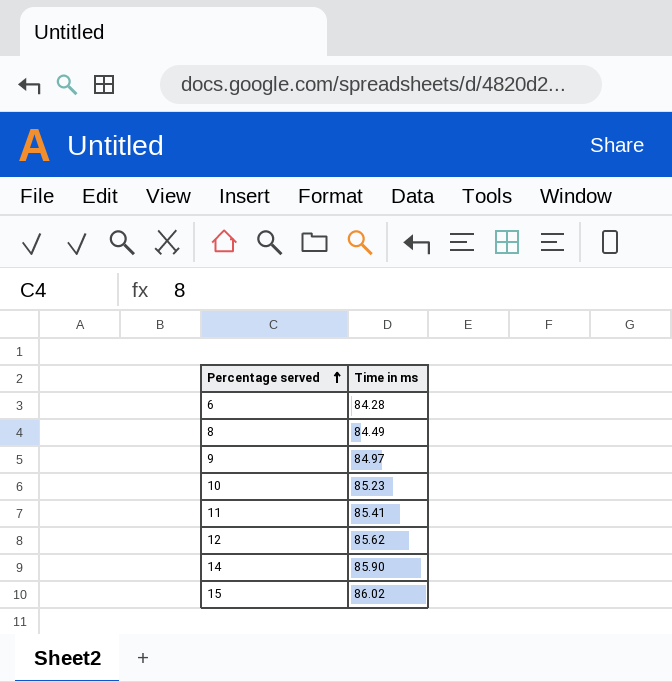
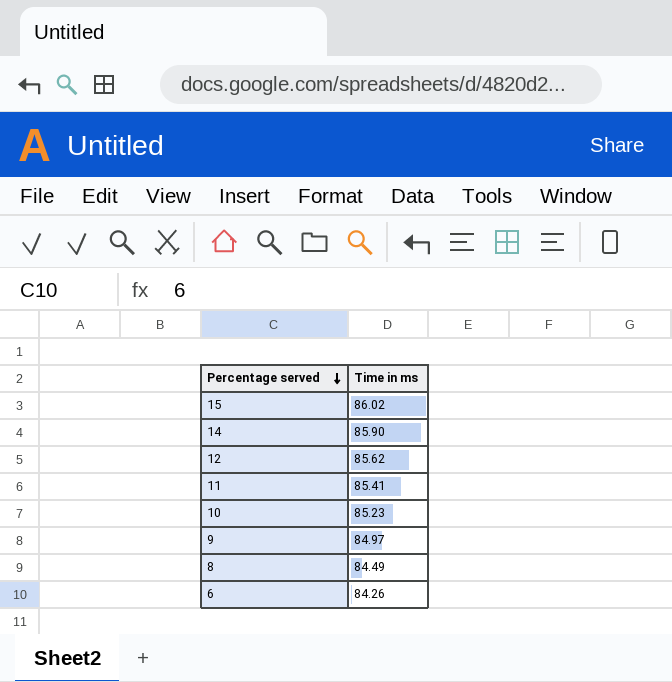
row order: Percentage served ascending -> Percentage served descending
6 | Time in ms: 84.28 -> 84.26

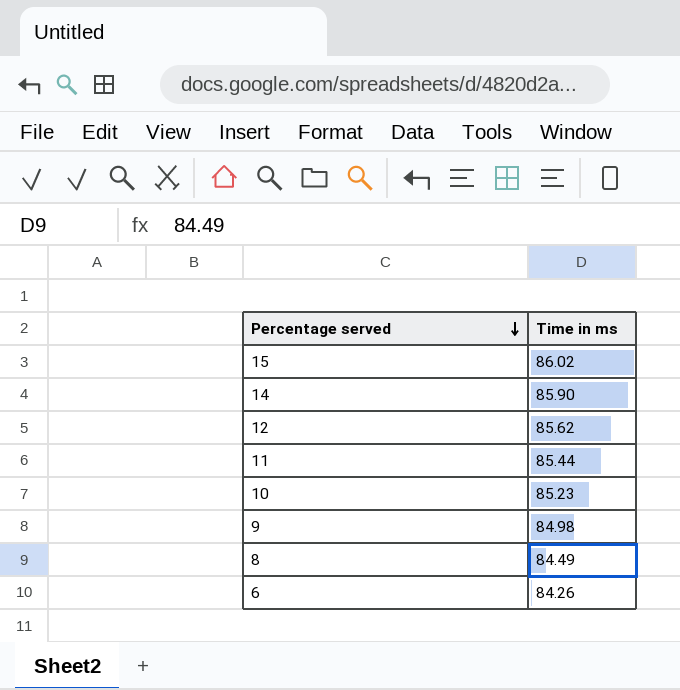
11 | Time in ms: 85.41 -> 85.44
9 | Time in ms: 84.97 -> 84.98

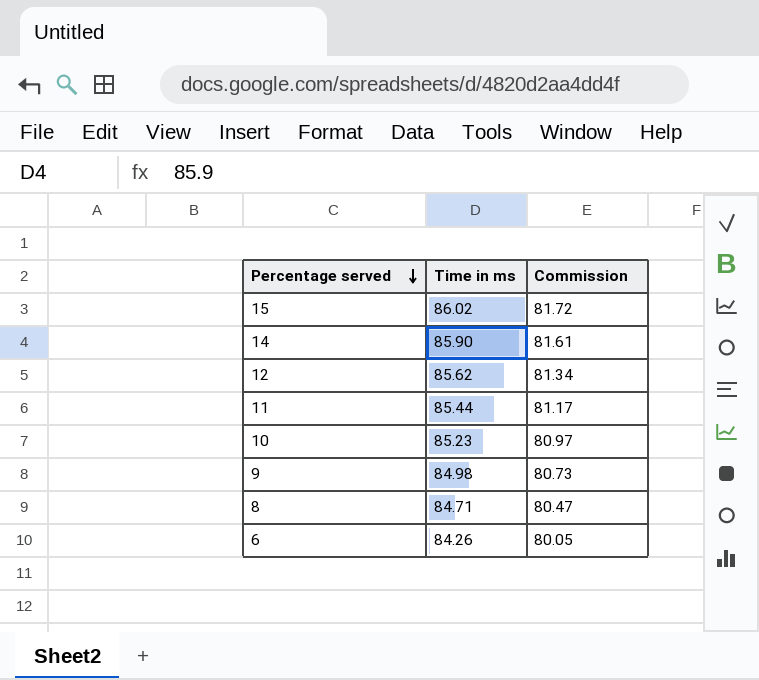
column Commission | formula: none -> [Time in ms] * 0.95
8 | Time in ms: 84.49 -> 84.71

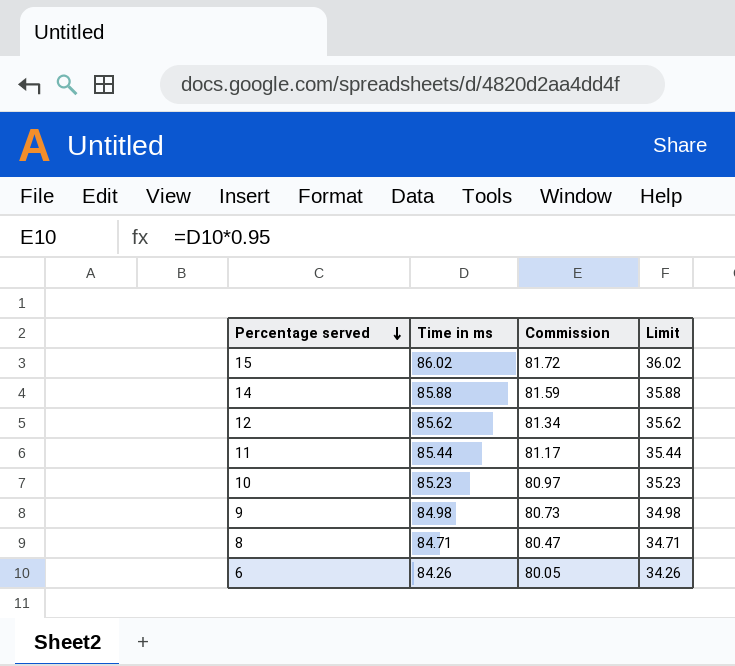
column Limit | formula: none -> [Time in ms] - 50
14 | Time in ms: 85.90 -> 85.88
14 | Commission: 81.61 -> 81.59

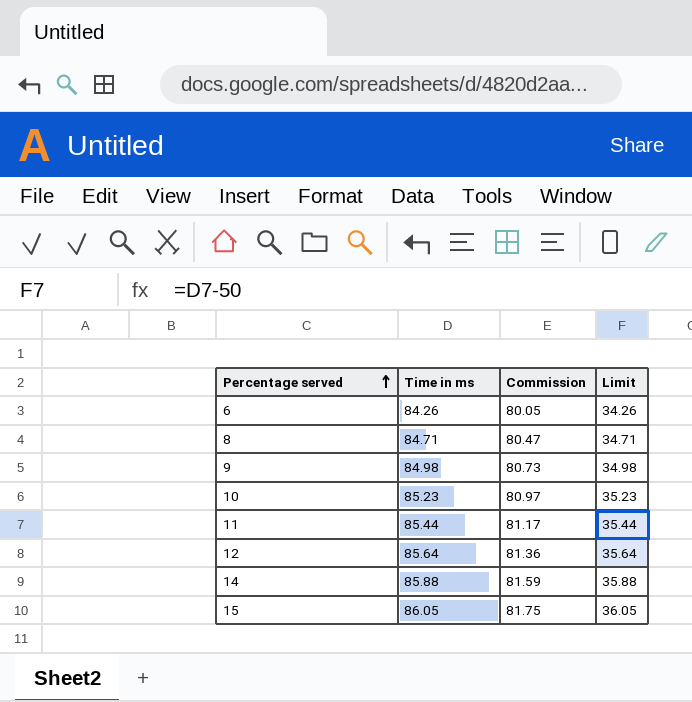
row order: Percentage served descending -> Percentage served ascending
12 | Time in ms: 85.62 -> 85.64
12 | Commission: 81.34 -> 81.36
12 | Limit: 35.62 -> 35.64
15 | Time in ms: 86.02 -> 86.05
15 | Commission: 81.72 -> 81.75
15 | Limit: 36.02 -> 36.05

